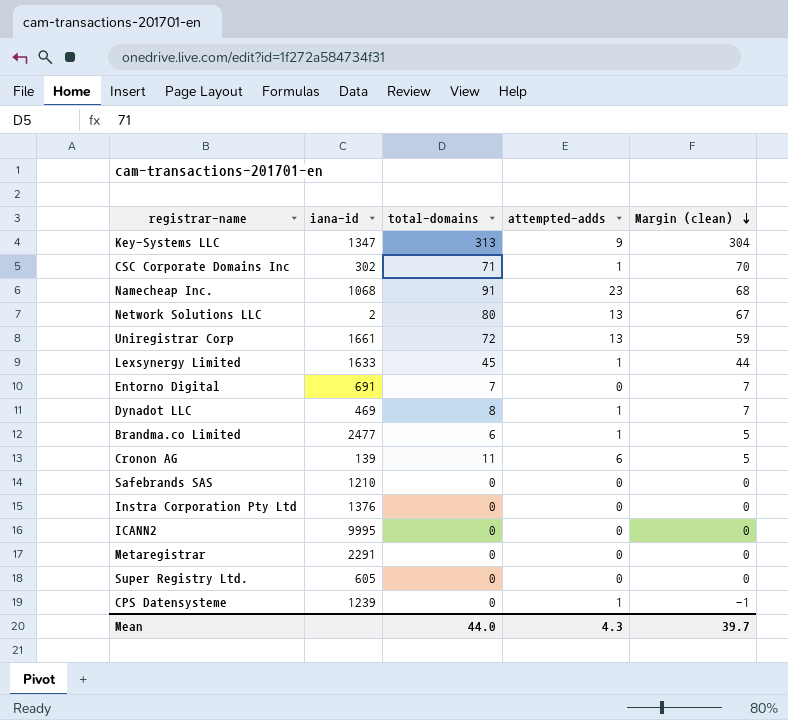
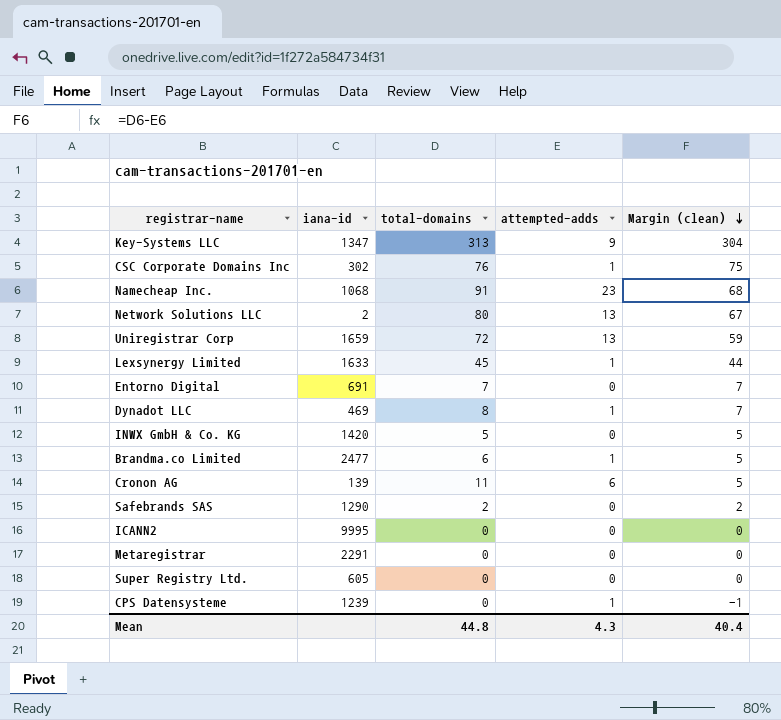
row Instra Corporation Pty Ltd: 1376 | 0 | 0 | 0 -> none
CSC Corporate Domains Inc | total-domains: 71 -> 76
CSC Corporate Domains Inc | Margin (clean): 70 -> 75
Uniregistrar Corp | iana-id: 1661 -> 1659
row INWX GmbH & Co. KG: none -> 1420 | 5 | 0 | 5
Safebrands SAS | iana-id: 1210 -> 1290
Safebrands SAS | total-domains: 0 -> 2
Safebrands SAS | Margin (clean): 0 -> 2
Mean | total-domains: 44.0 -> 44.8
Mean | Margin (clean): 39.7 -> 40.4

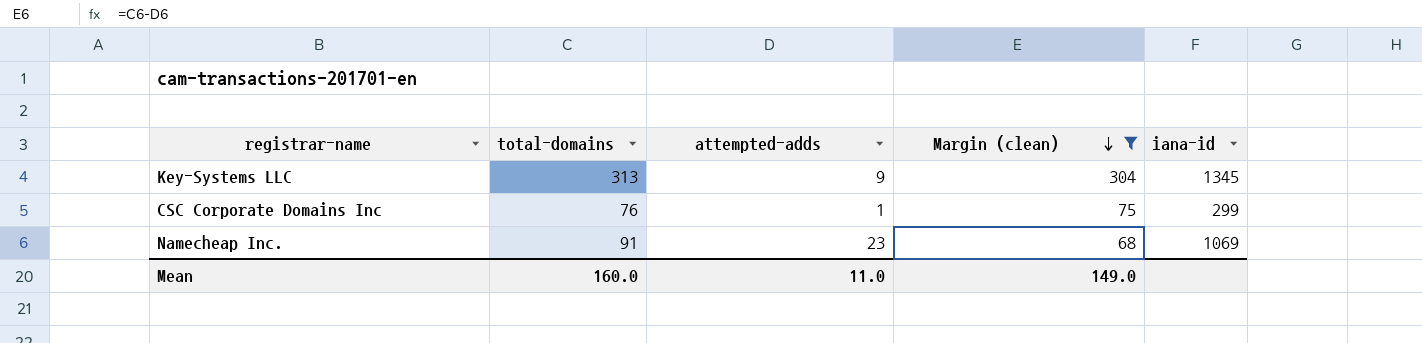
filter: none -> Margin (clean) >= 68
column iana-id | position: 2 -> 5
Key-Systems LLC | iana-id: 1347 -> 1345
CSC Corporate Domains Inc | iana-id: 302 -> 299
Namecheap Inc. | iana-id: 1068 -> 1069
Mean | total-domains: 44.8 -> 160.0
Mean | attempted-adds: 4.3 -> 11.0
Mean | Margin (clean): 40.4 -> 149.0

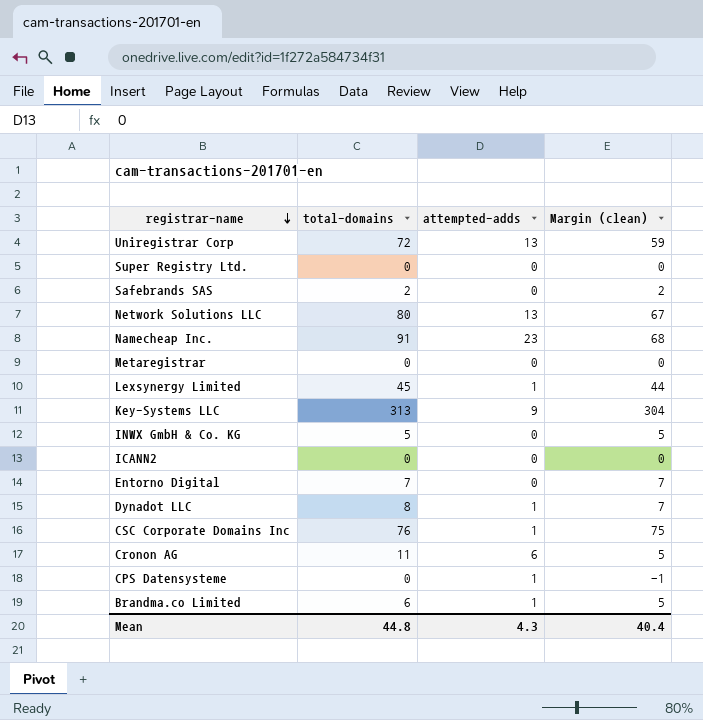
filter: Margin (clean) >= 68 -> none
row order: Margin (clean) descending -> registrar-name descending
column iana-id | position: 5 -> none
Mean | total-domains: 160.0 -> 44.8
Mean | attempted-adds: 11.0 -> 4.3
Mean | Margin (clean): 149.0 -> 40.4

